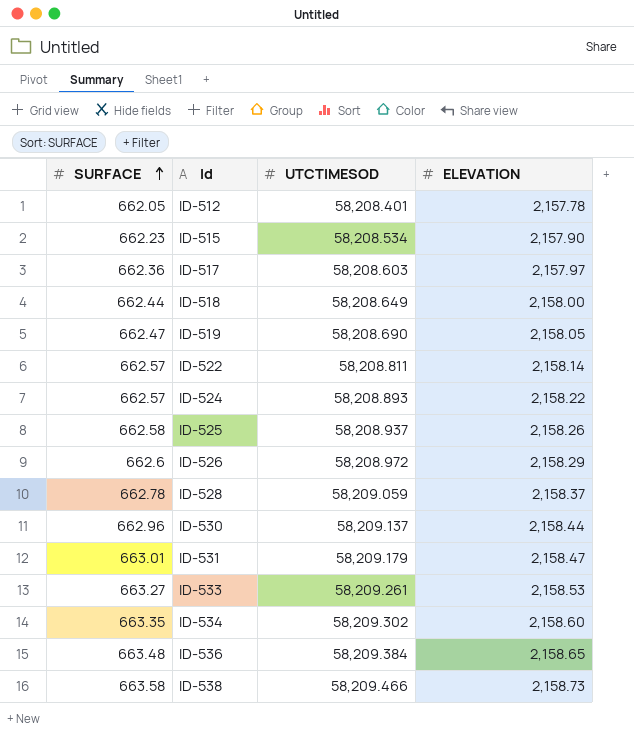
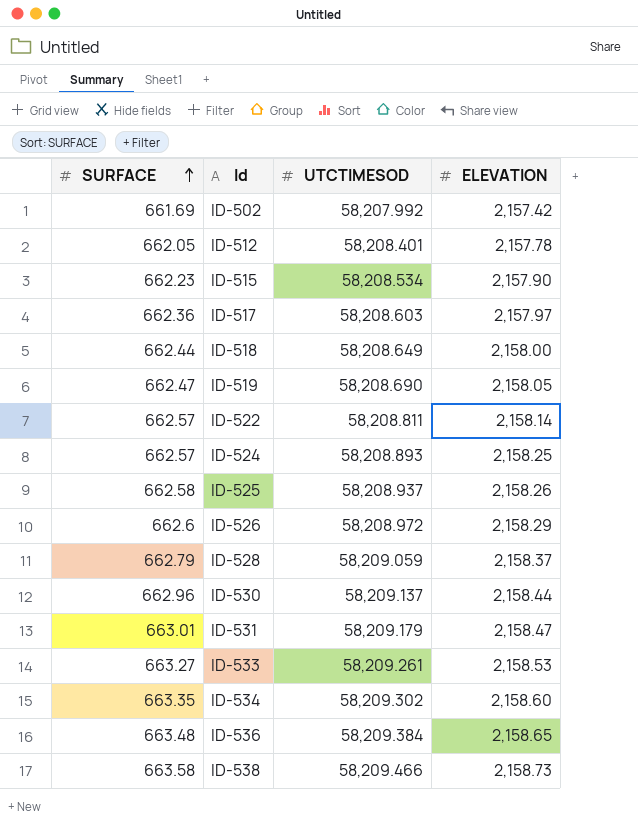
row ID-502: none -> 661.69 | 58,207.992 | 2,157.42
ID-524 | ELEVATION: 2,158.22 -> 2,158.25
ID-528 | SURFACE: 662.78 -> 662.79

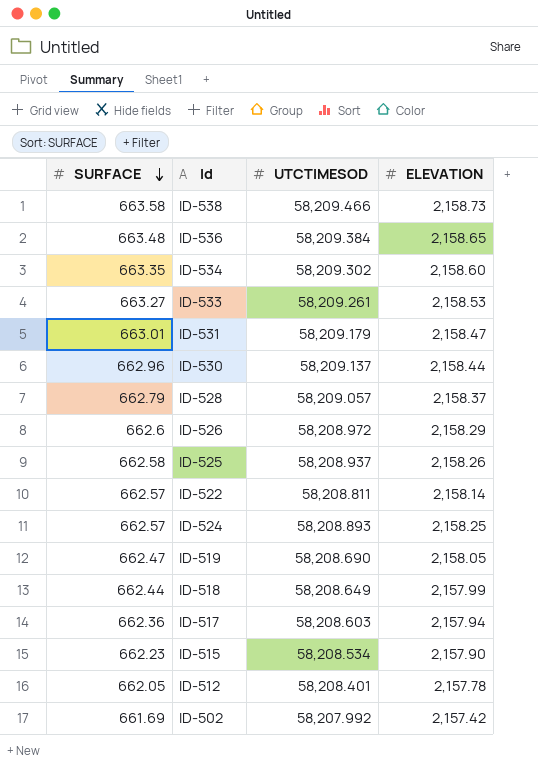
row order: SURFACE ascending -> SURFACE descending
ID-528 | UTCTIMESOD: 58,209.059 -> 58,209.057
ID-518 | ELEVATION: 2,158.00 -> 2,157.99
ID-517 | ELEVATION: 2,157.97 -> 2,157.94

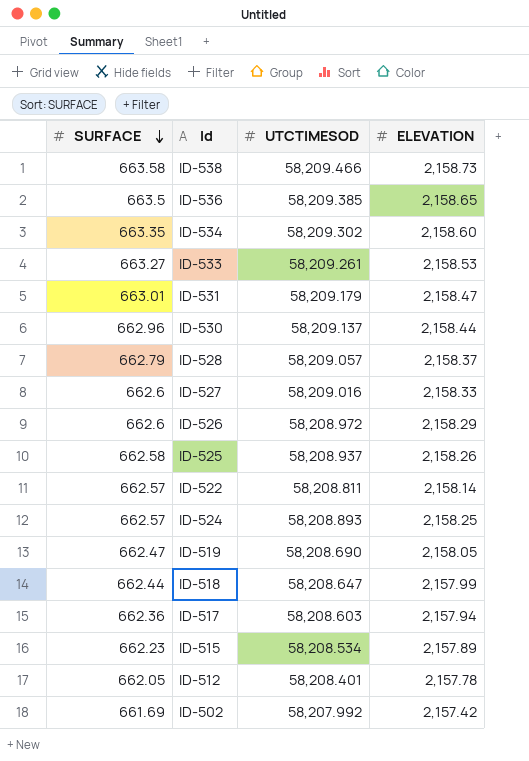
ID-536 | SURFACE: 663.48 -> 663.5
ID-536 | UTCTIMESOD: 58,209.384 -> 58,209.385
row ID-527: none -> 662.6 | 58,209.016 | 2,158.33
ID-518 | UTCTIMESOD: 58,208.649 -> 58,208.647
ID-515 | ELEVATION: 2,157.90 -> 2,157.89

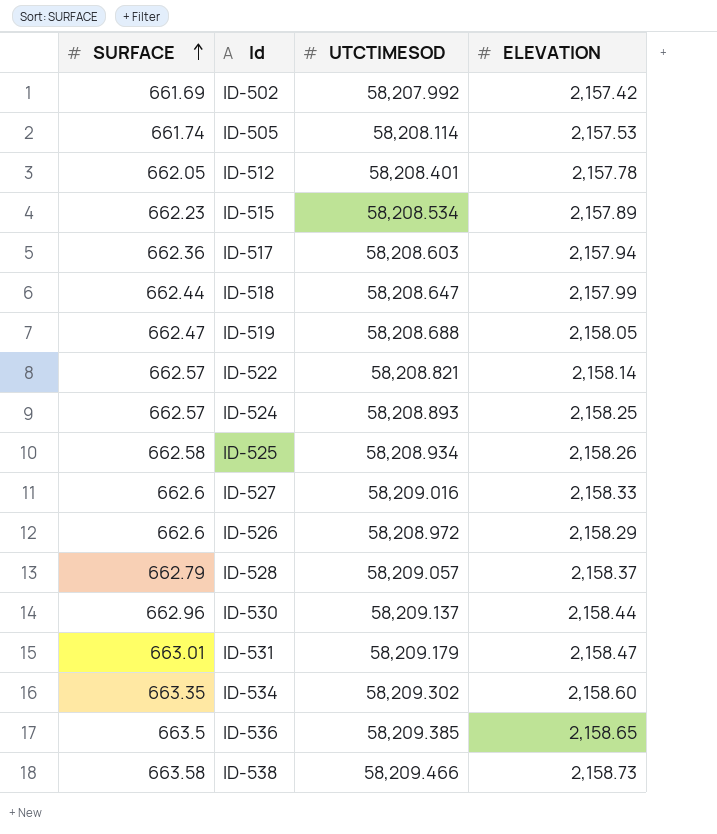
row order: SURFACE descending -> SURFACE ascending
row ID-533: 663.27 | 58,209.261 | 2,158.53 -> none
row ID-505: none -> 661.74 | 58,208.114 | 2,157.53
ID-519 | UTCTIMESOD: 58,208.690 -> 58,208.688
ID-522 | UTCTIMESOD: 58,208.811 -> 58,208.821
ID-525 | UTCTIMESOD: 58,208.937 -> 58,208.934

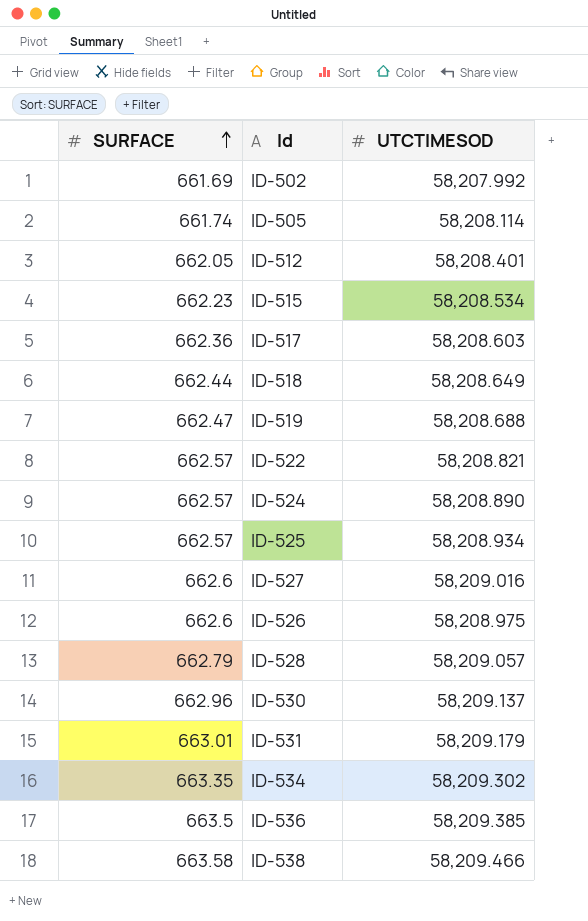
column ELEVATION | position: 4 -> none
ID-518 | UTCTIMESOD: 58,208.647 -> 58,208.649
ID-524 | UTCTIMESOD: 58,208.893 -> 58,208.890
ID-525 | SURFACE: 662.58 -> 662.57
ID-526 | UTCTIMESOD: 58,208.972 -> 58,208.975

